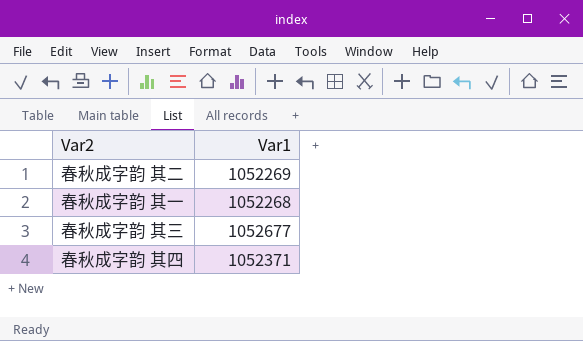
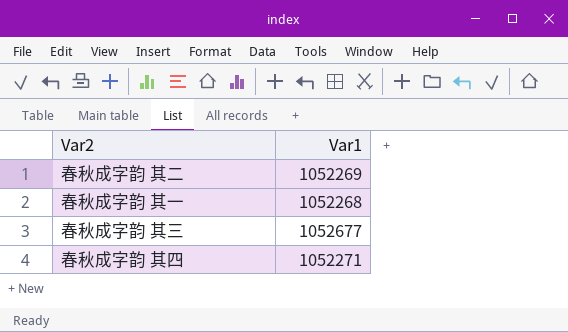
春秋成字韵 其四 | Var1: 1052371 -> 1052271

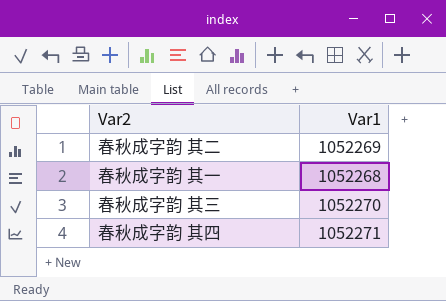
春秋成字韵 其三 | Var1: 1052677 -> 1052270

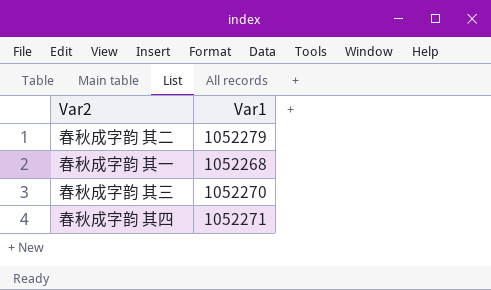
春秋成字韵 其二 | Var1: 1052269 -> 1052279

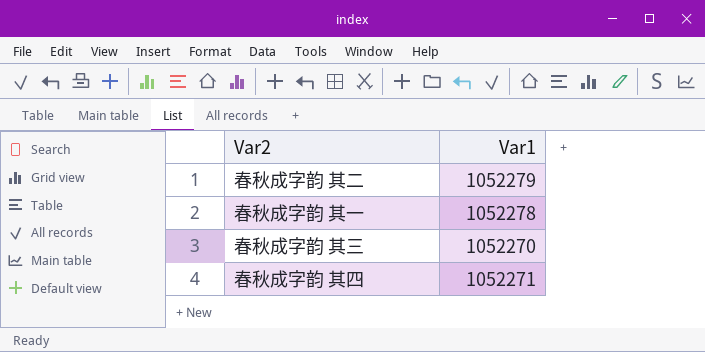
春秋成字韵 其一 | Var1: 1052268 -> 1052278

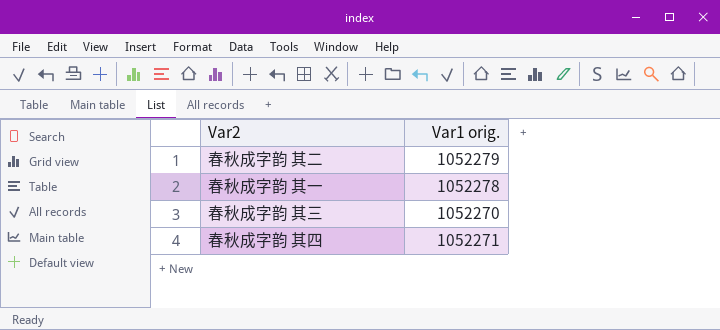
column name: Var1 -> Var1 orig.

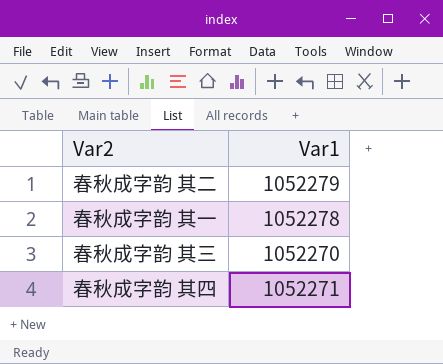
column name: Var1 orig. -> Var1

